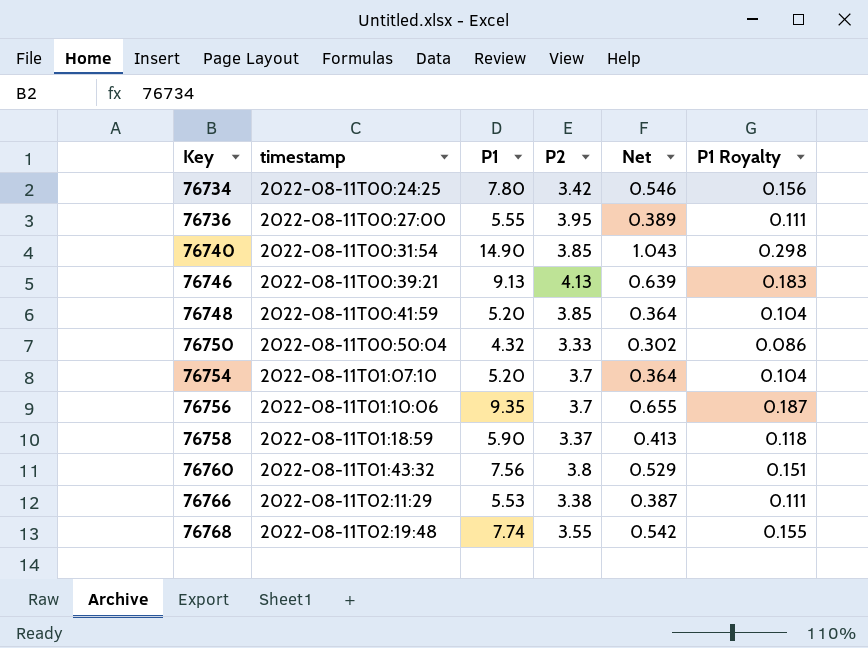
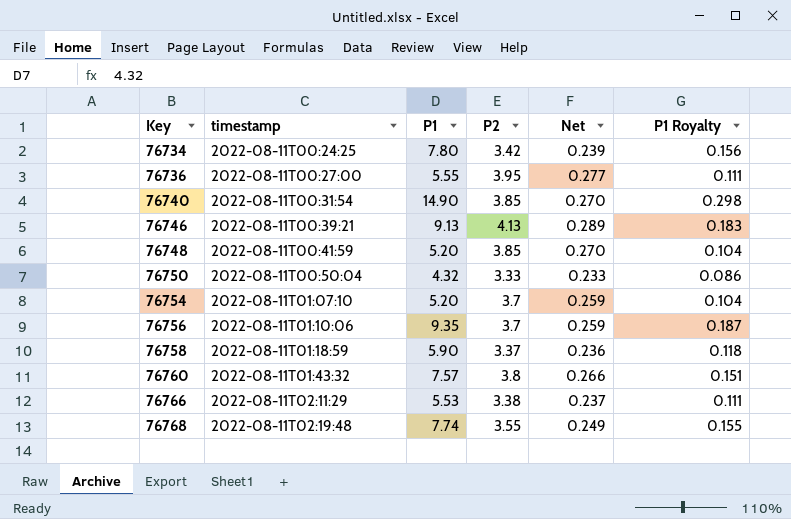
column Net | formula: [P1] * 0.07 -> [P2] * 0.07
76760 | P1: 7.56 -> 7.57

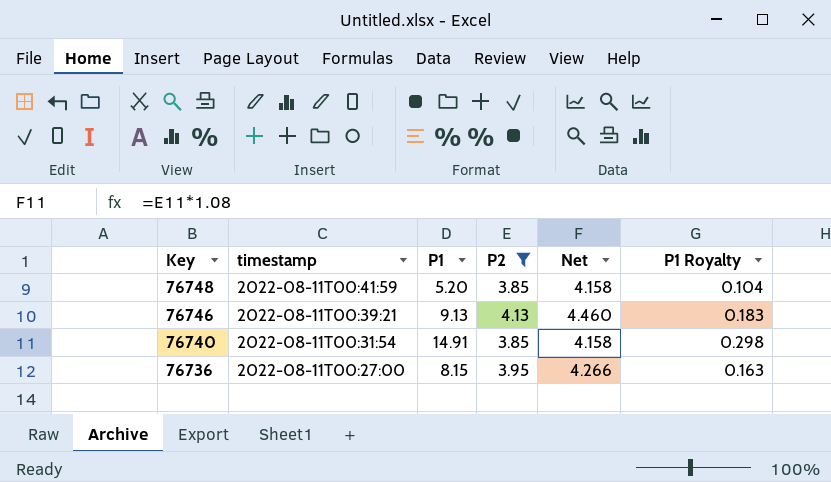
filter: none -> P2 >= 3.85
row order: Key ascending -> Key descending
column Net | formula: [P2] * 0.07 -> [P2] * 1.08
76740 | P1: 14.90 -> 14.91
76736 | P1: 5.55 -> 8.15
76736 | P1 Royalty: 0.111 -> 0.163

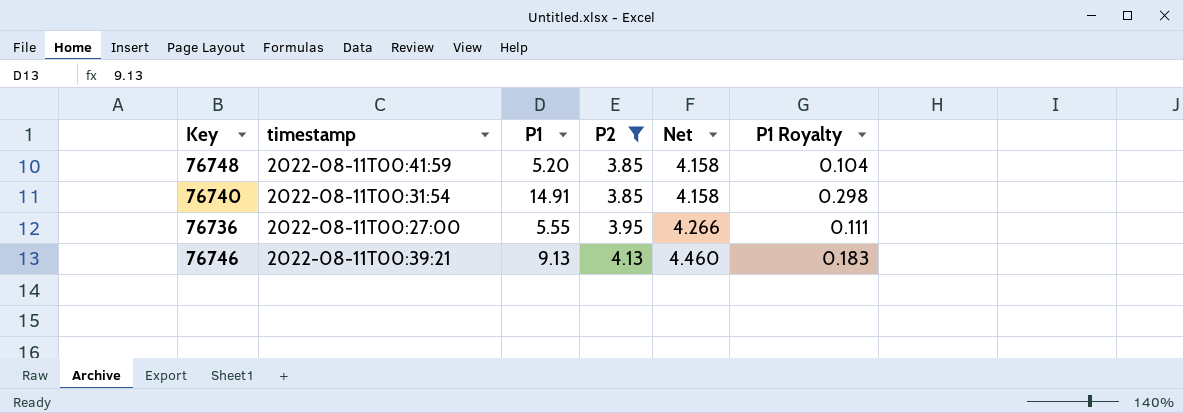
row order: Key descending -> P2 ascending
76736 | P1: 8.15 -> 5.55
76736 | P1 Royalty: 0.163 -> 0.111

